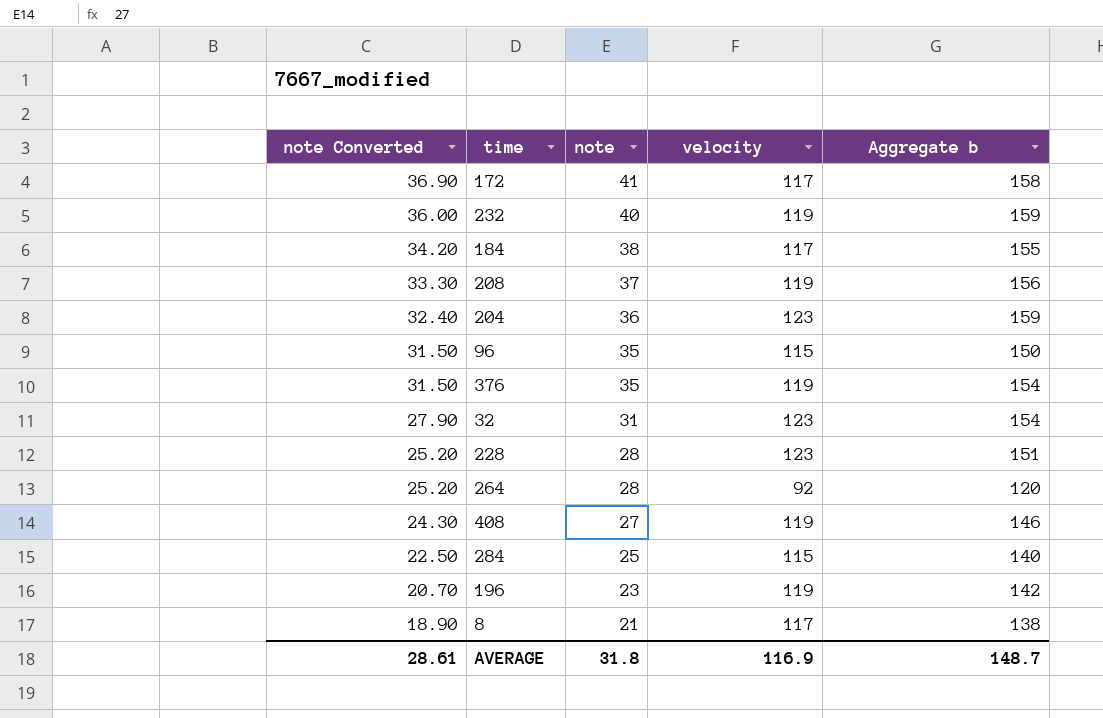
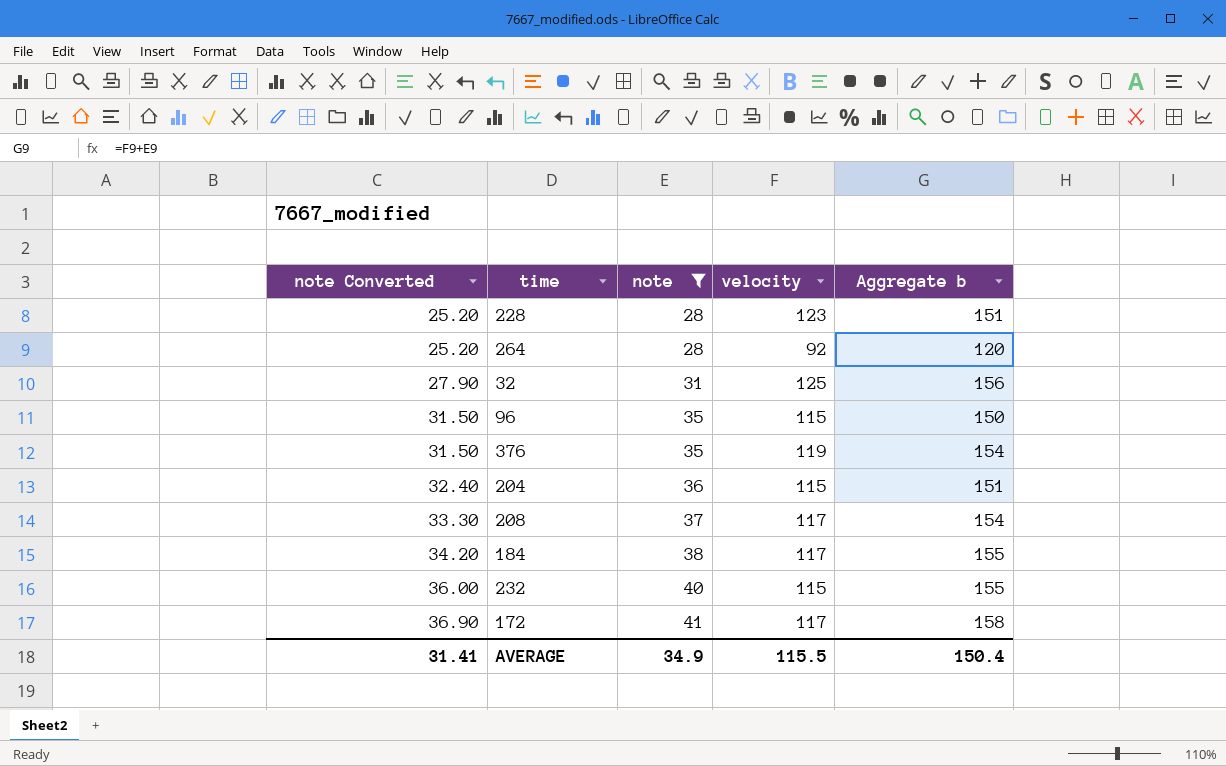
filter: none -> note >= 28
row order: note Converted descending -> note Converted ascending
32 | velocity: 123 -> 125
32 | Aggregate b: 154 -> 156
204 | velocity: 123 -> 115
204 | Aggregate b: 159 -> 151
208 | velocity: 119 -> 117
208 | Aggregate b: 156 -> 154
232 | velocity: 119 -> 115
232 | Aggregate b: 159 -> 155
AVERAGE | note Converted: 28.61 -> 31.41
AVERAGE | note: 31.8 -> 34.9
AVERAGE | velocity: 116.9 -> 115.5
AVERAGE | Aggregate b: 148.7 -> 150.4

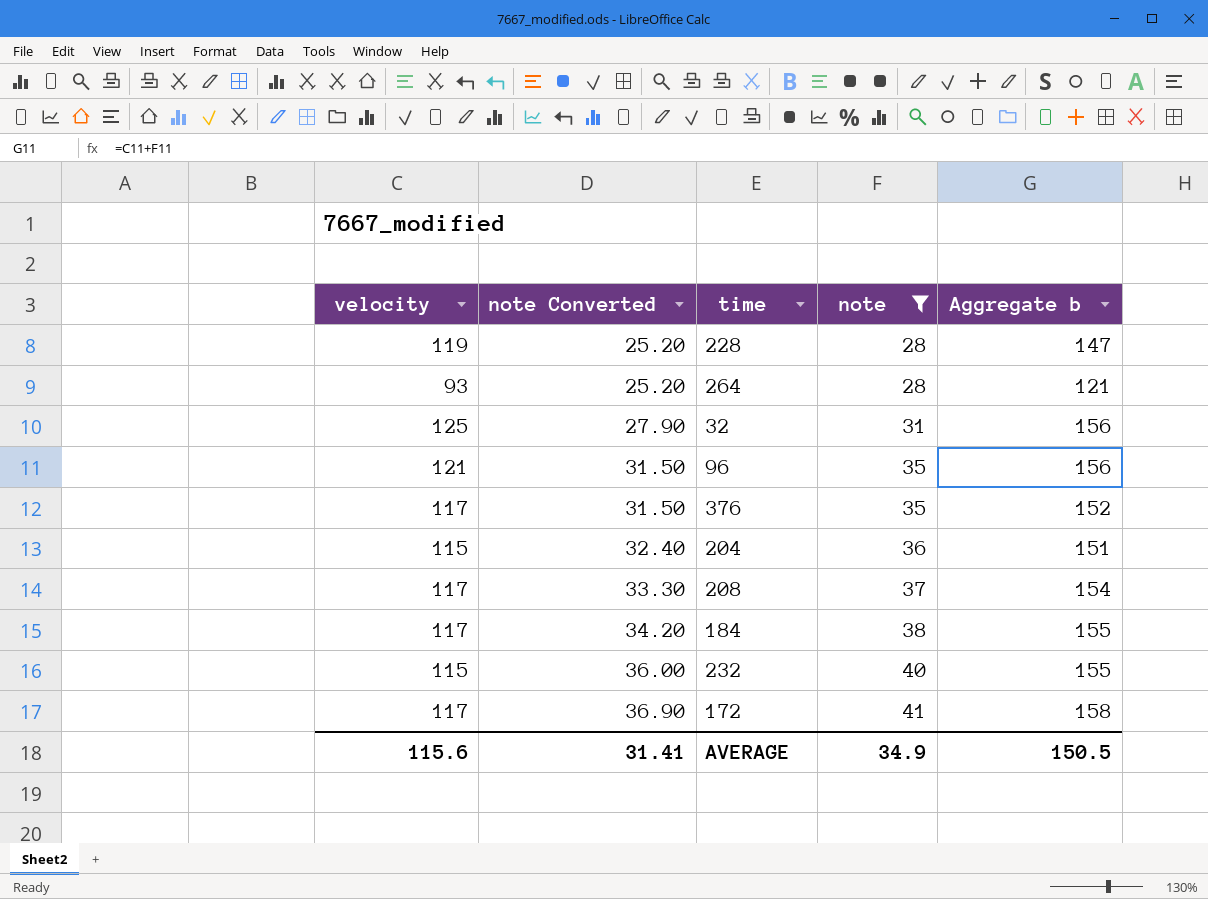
column velocity | position: 4 -> 1
228 | velocity: 123 -> 119
228 | Aggregate b: 151 -> 147
264 | velocity: 92 -> 93
264 | Aggregate b: 120 -> 121
96 | velocity: 115 -> 121
96 | Aggregate b: 150 -> 156
376 | velocity: 119 -> 117
376 | Aggregate b: 154 -> 152
AVERAGE | velocity: 115.5 -> 115.6
AVERAGE | Aggregate b: 150.4 -> 150.5

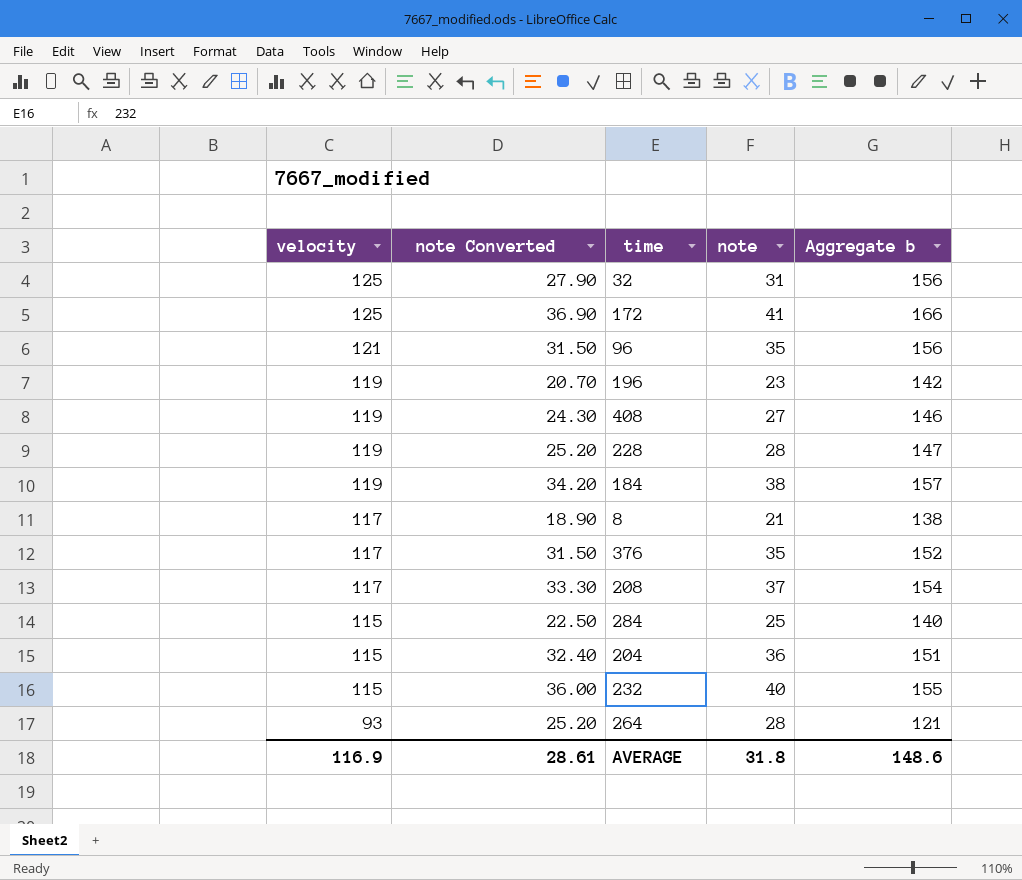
filter: note >= 28 -> none
row order: note Converted ascending -> velocity descending
172 | velocity: 117 -> 125
172 | Aggregate b: 158 -> 166
184 | velocity: 117 -> 119
184 | Aggregate b: 155 -> 157
AVERAGE | velocity: 115.6 -> 116.9
AVERAGE | note Converted: 31.41 -> 28.61
AVERAGE | note: 34.9 -> 31.8
AVERAGE | Aggregate b: 150.5 -> 148.6

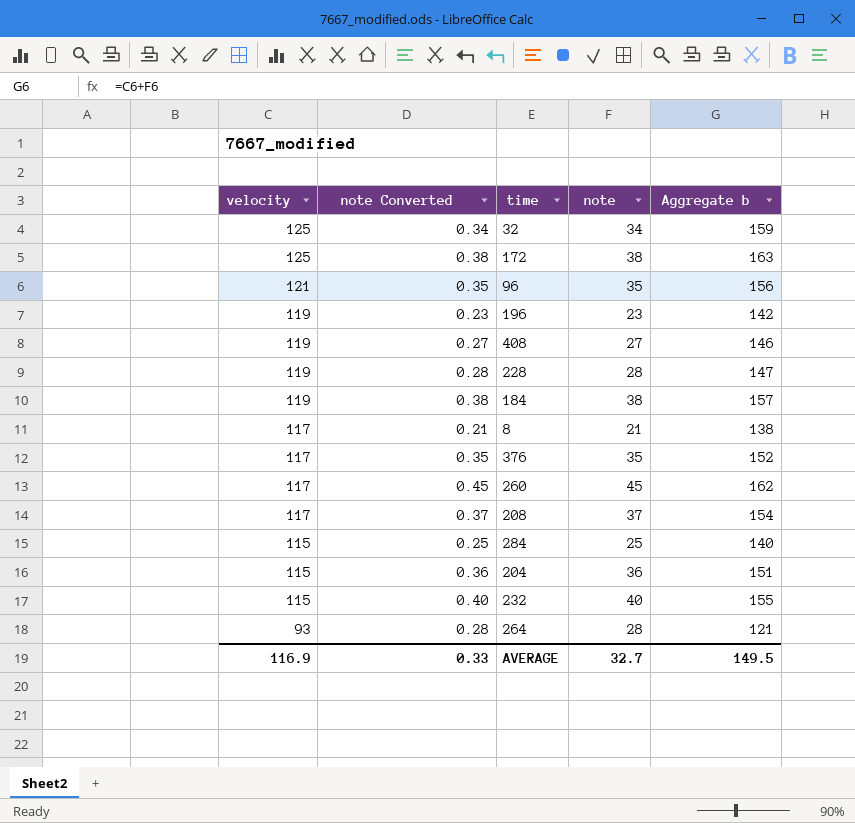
column note Converted | formula: [note] * 0.9 -> [note] * 0.01
32 | note: 31 -> 34
32 | Aggregate b: 156 -> 159
172 | note: 41 -> 38
172 | Aggregate b: 166 -> 163
row 260: none -> 117 | 0.45 | 45 | 162
AVERAGE | note Converted: 28.61 -> 0.33
AVERAGE | note: 31.8 -> 32.7
AVERAGE | Aggregate b: 148.6 -> 149.5

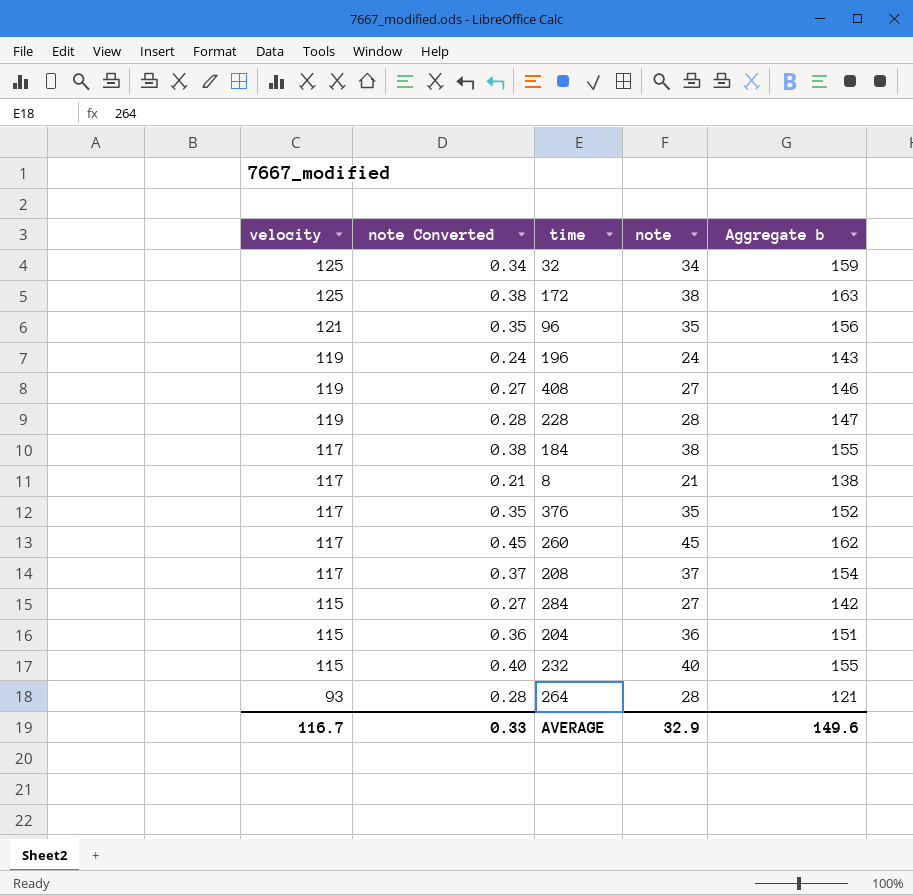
196 | note Converted: 0.23 -> 0.24
196 | note: 23 -> 24
196 | Aggregate b: 142 -> 143
184 | velocity: 119 -> 117
184 | Aggregate b: 157 -> 155
284 | note Converted: 0.25 -> 0.27
284 | note: 25 -> 27
284 | Aggregate b: 140 -> 142
AVERAGE | velocity: 116.9 -> 116.7
AVERAGE | note: 32.7 -> 32.9
AVERAGE | Aggregate b: 149.5 -> 149.6

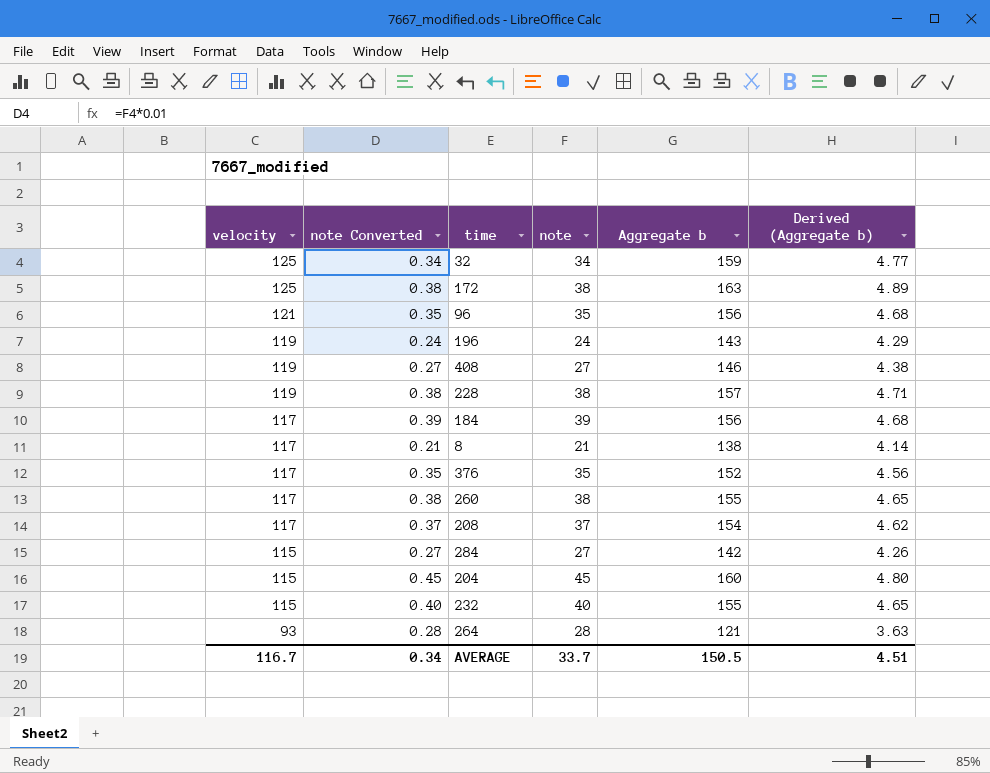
column Derived (Aggregate b) | formula: none -> [Aggregate b] * 0.03
228 | note Converted: 0.28 -> 0.38
228 | note: 28 -> 38
228 | Aggregate b: 147 -> 157
184 | note Converted: 0.38 -> 0.39
184 | note: 38 -> 39
184 | Aggregate b: 155 -> 156
260 | note Converted: 0.45 -> 0.38
260 | note: 45 -> 38
260 | Aggregate b: 162 -> 155
204 | note Converted: 0.36 -> 0.45
204 | note: 36 -> 45
204 | Aggregate b: 151 -> 160
AVERAGE | note Converted: 0.33 -> 0.34
AVERAGE | note: 32.9 -> 33.7
AVERAGE | Aggregate b: 149.6 -> 150.5

